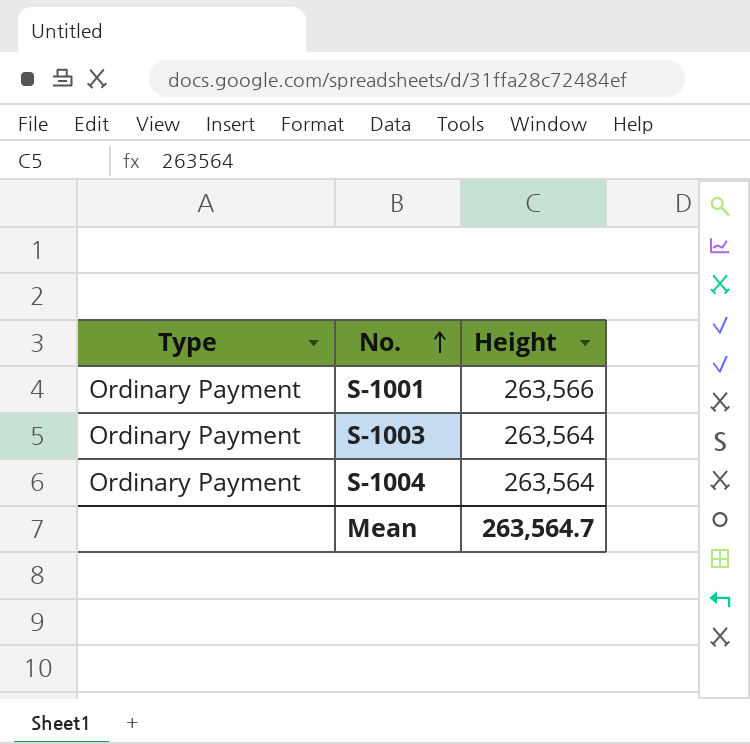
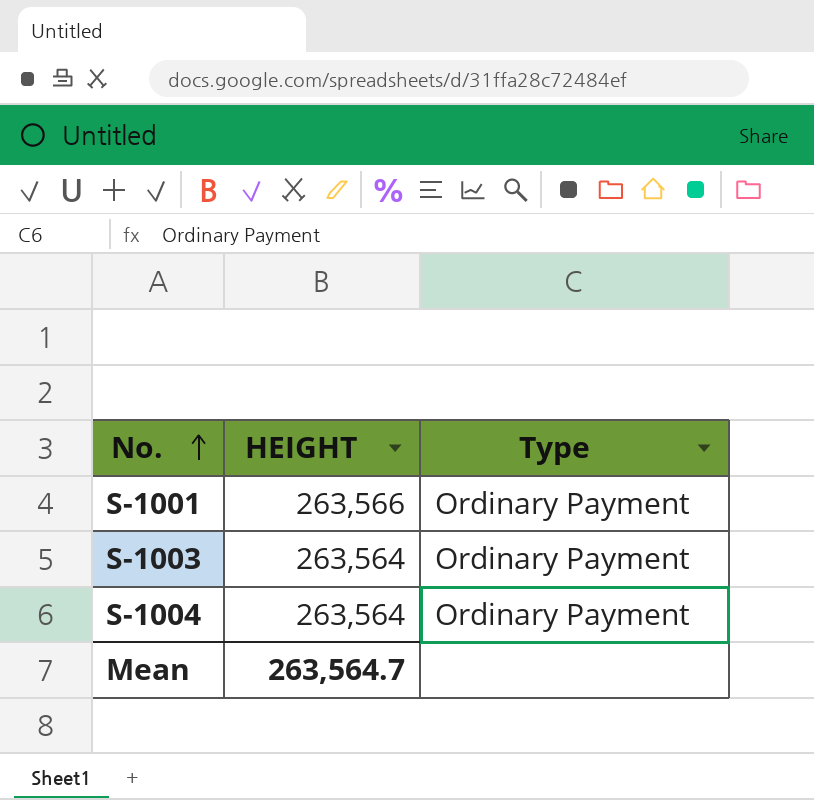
column name: Height -> HEIGHT
column Type | position: 1 -> 3

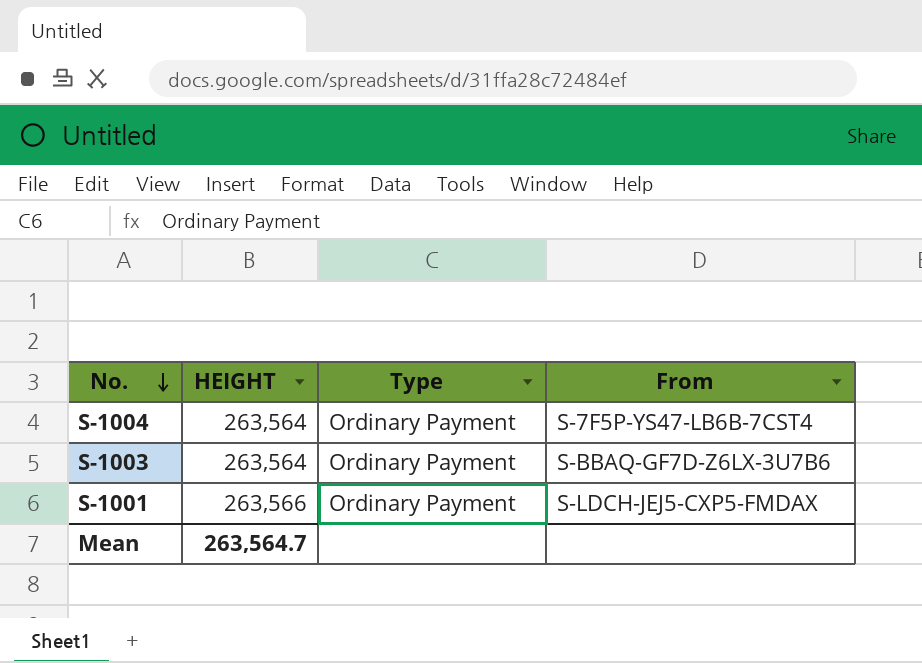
row order: No. ascending -> No. descending
column From | position: none -> 4

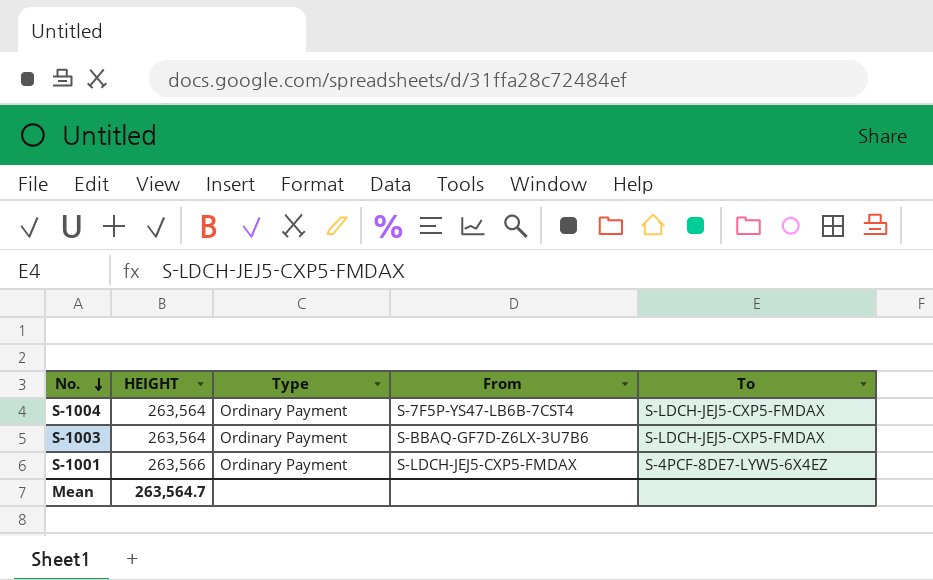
column To | position: none -> 5

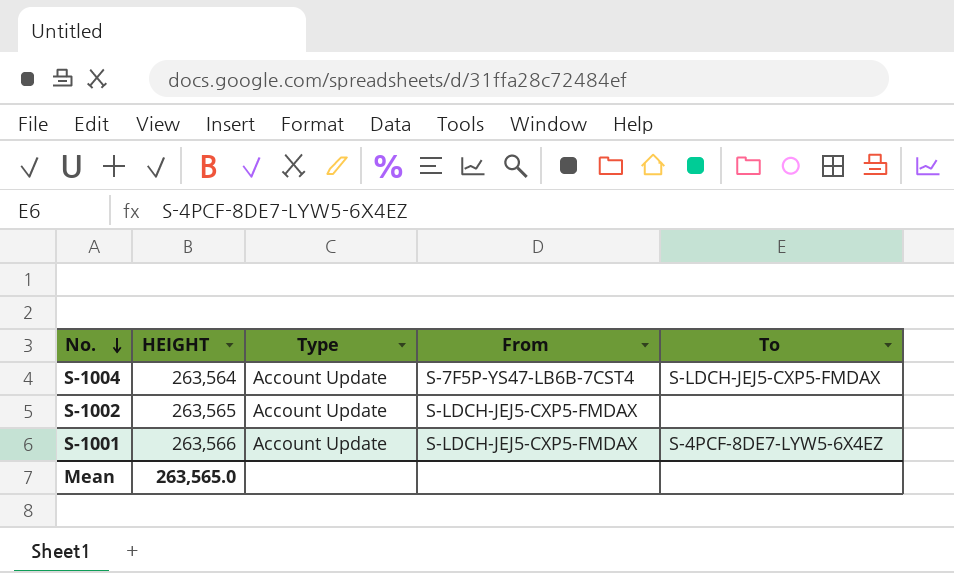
row S-1003: 263,564 | Ordinary Payment | S-BBAQ-GF7D-Z6LX-3U7B6 | S-LDCH-JEJ5-CXP5-FMDAX -> none
S-1004 | Type: Ordinary Payment -> Account Update
row S-1002: none -> 263,565 | Account Update | S-LDCH-JEJ5-CXP5-FMDAX | none
S-1001 | Type: Ordinary Payment -> Account Update
Mean | HEIGHT: 263,564.7 -> 263,565.0

